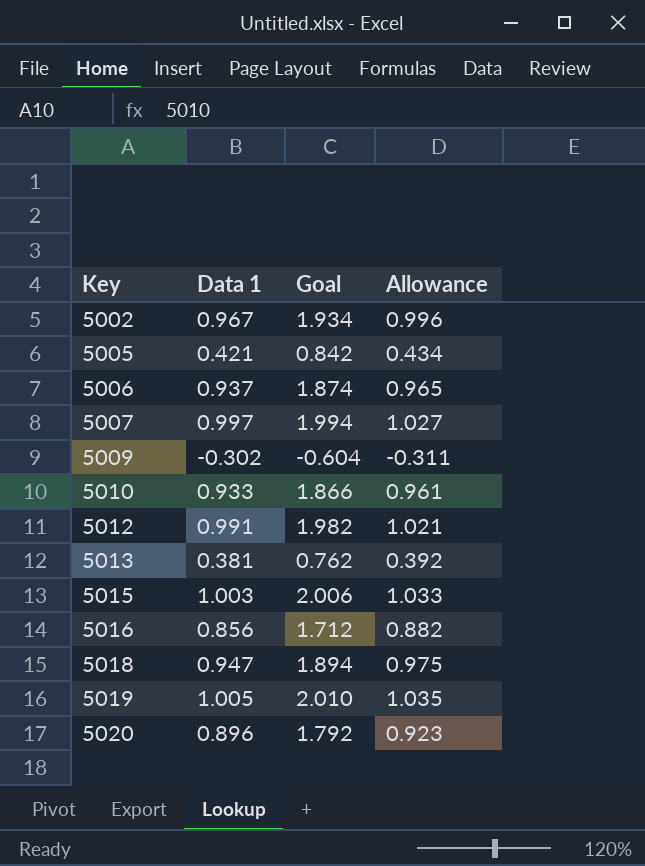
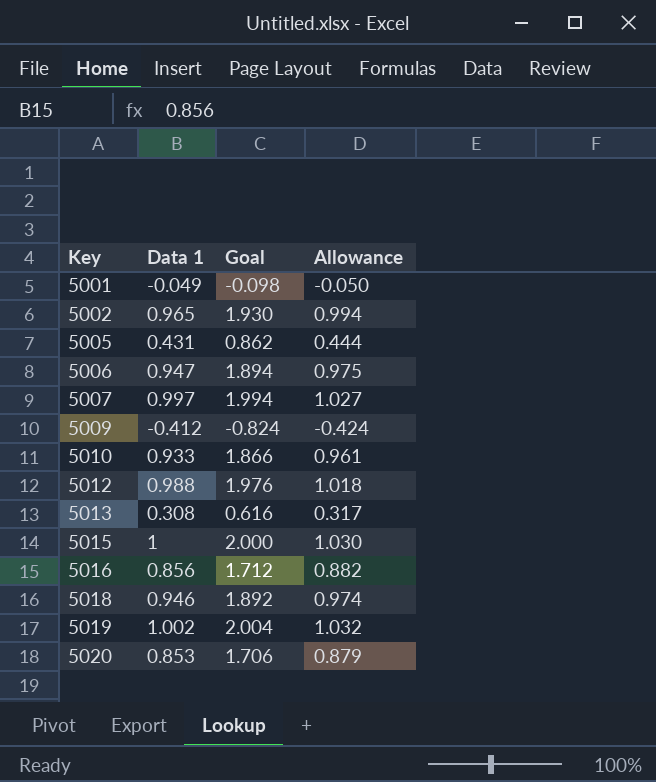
row 5001: none -> -0.049 | -0.098 | -0.050
5002 | Data 1: 0.967 -> 0.965
5002 | Goal: 1.934 -> 1.930
5002 | Allowance: 0.996 -> 0.994
5005 | Data 1: 0.421 -> 0.431
5005 | Goal: 0.842 -> 0.862
5005 | Allowance: 0.434 -> 0.444
5006 | Data 1: 0.937 -> 0.947
5006 | Goal: 1.874 -> 1.894
5006 | Allowance: 0.965 -> 0.975
5009 | Data 1: -0.302 -> -0.412
5009 | Goal: -0.604 -> -0.824
5009 | Allowance: -0.311 -> -0.424
5012 | Data 1: 0.991 -> 0.988
5012 | Goal: 1.982 -> 1.976
5012 | Allowance: 1.021 -> 1.018
5013 | Data 1: 0.381 -> 0.308
5013 | Goal: 0.762 -> 0.616
5013 | Allowance: 0.392 -> 0.317
5015 | Data 1: 1.003 -> 1
5015 | Goal: 2.006 -> 2.000
5015 | Allowance: 1.033 -> 1.030
5018 | Data 1: 0.947 -> 0.946
5018 | Goal: 1.894 -> 1.892
5018 | Allowance: 0.975 -> 0.974
5019 | Data 1: 1.005 -> 1.002
5019 | Goal: 2.010 -> 2.004
5019 | Allowance: 1.035 -> 1.032
5020 | Data 1: 0.896 -> 0.853
5020 | Goal: 1.792 -> 1.706
5020 | Allowance: 0.923 -> 0.879

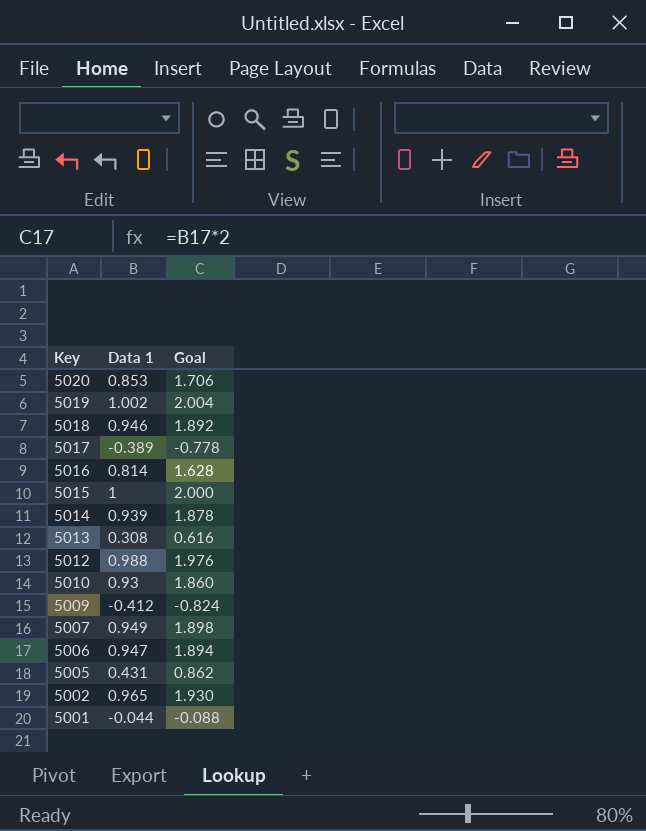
row order: Key ascending -> Key descending
column Allowance | formula: [Data 1] * 1.03 -> none
row 5017: none -> -0.389 | -0.778
5016 | Data 1: 0.856 -> 0.814
5016 | Goal: 1.712 -> 1.628
row 5014: none -> 0.939 | 1.878
5010 | Data 1: 0.933 -> 0.93
5010 | Goal: 1.866 -> 1.860
5007 | Data 1: 0.997 -> 0.949
5007 | Goal: 1.994 -> 1.898
5001 | Data 1: -0.049 -> -0.044
5001 | Goal: -0.098 -> -0.088

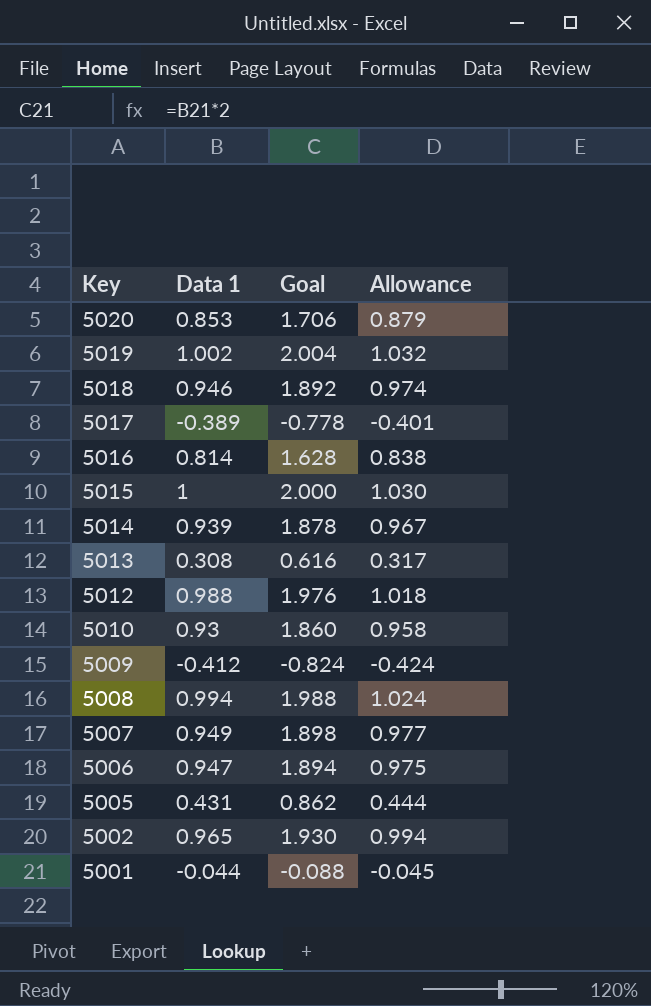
column Allowance | formula: none -> [Data 1] * 1.03
row 5008: none -> 0.994 | 1.988 | 1.024

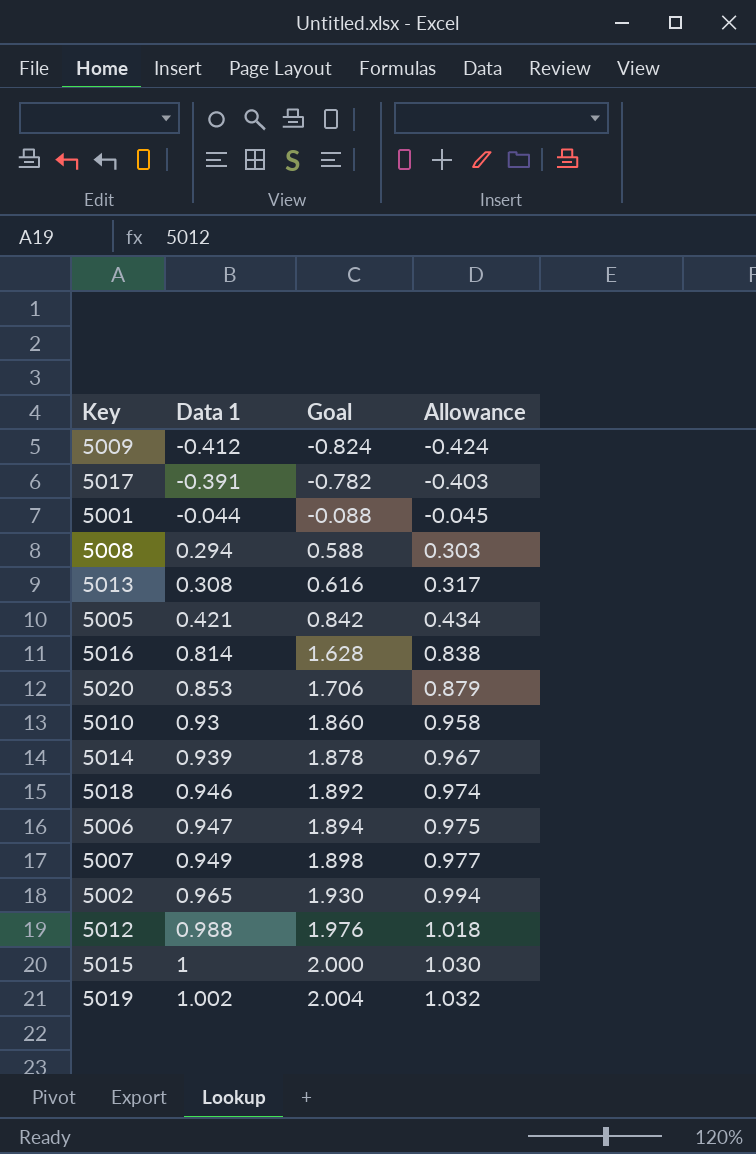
row order: Key descending -> Data 1 ascending
5017 | Data 1: -0.389 -> -0.391
5017 | Goal: -0.778 -> -0.782
5017 | Allowance: -0.401 -> -0.403
5008 | Data 1: 0.994 -> 0.294
5008 | Goal: 1.988 -> 0.588
5008 | Allowance: 1.024 -> 0.303
5005 | Data 1: 0.431 -> 0.421
5005 | Goal: 0.862 -> 0.842
5005 | Allowance: 0.444 -> 0.434

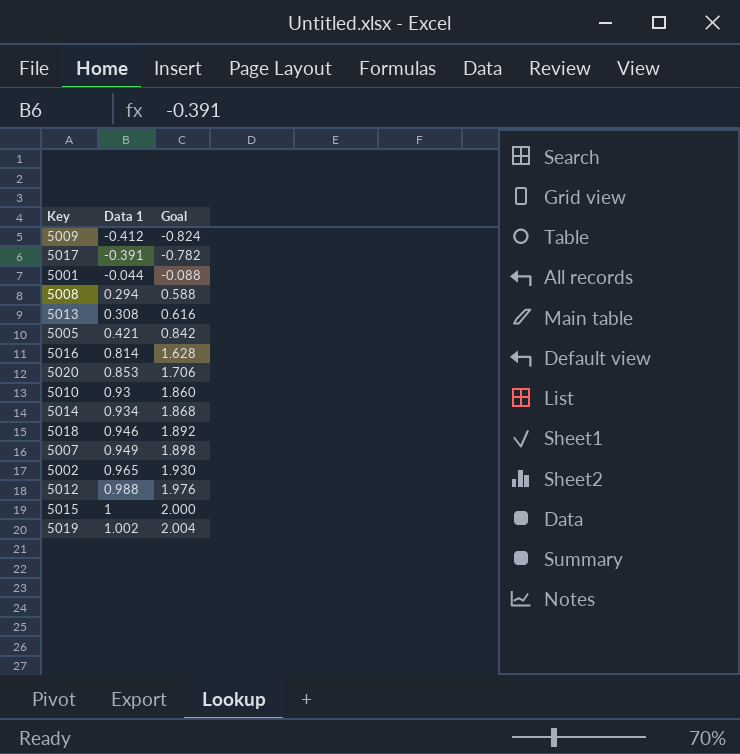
column Allowance | formula: [Data 1] * 1.03 -> none
row 5006: 0.947 | 1.894 | 0.975 -> none
5014 | Data 1: 0.939 -> 0.934
5014 | Goal: 1.878 -> 1.868

